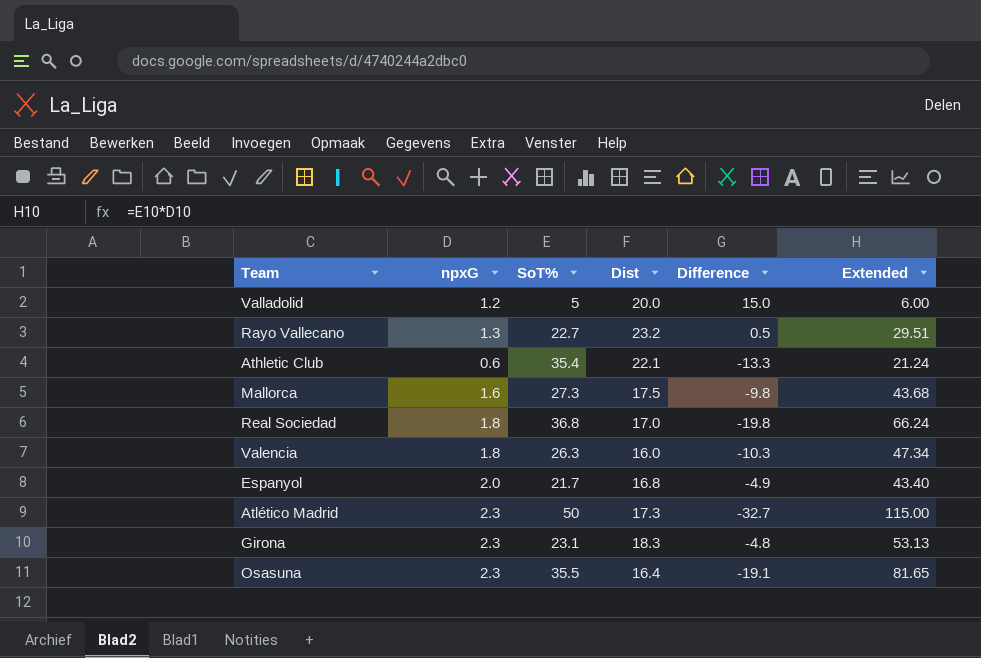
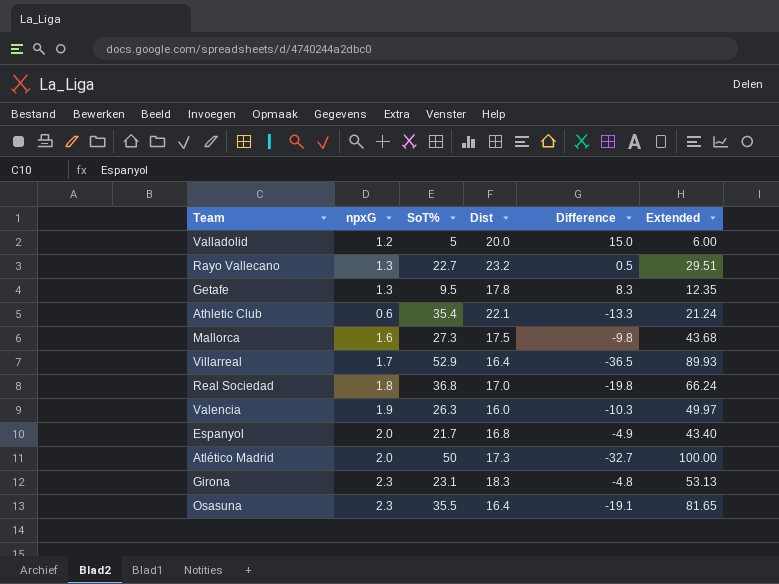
row Getafe: none -> 1.3 | 9.5 | 17.8 | 8.3 | 12.35
row Villarreal: none -> 1.7 | 52.9 | 16.4 | -36.5 | 89.93
Valencia | npxG: 1.8 -> 1.9
Valencia | Extended: 47.34 -> 49.97
Atlético Madrid | npxG: 2.3 -> 2.0
Atlético Madrid | Extended: 115.00 -> 100.00

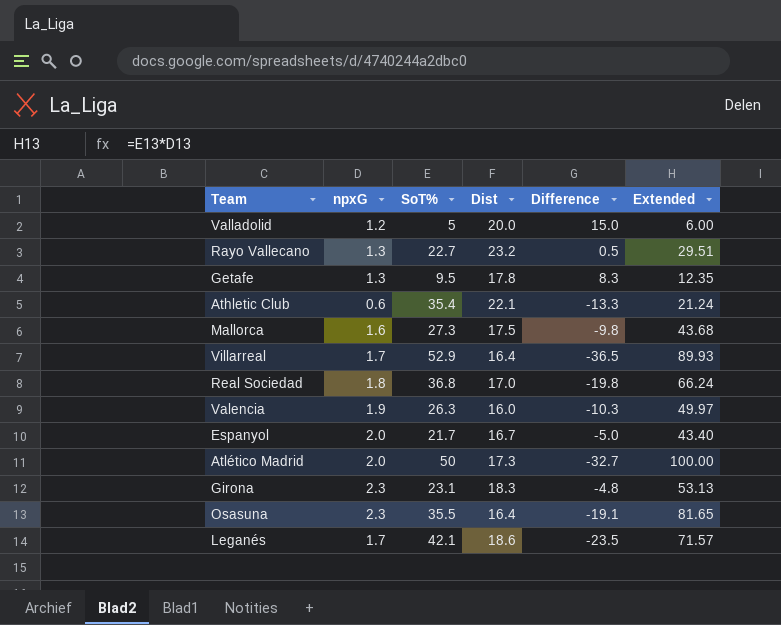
Espanyol | Dist: 16.8 -> 16.7
Espanyol | Difference: -4.9 -> -5.0
row Leganés: none -> 1.7 | 42.1 | 18.6 | -23.5 | 71.57

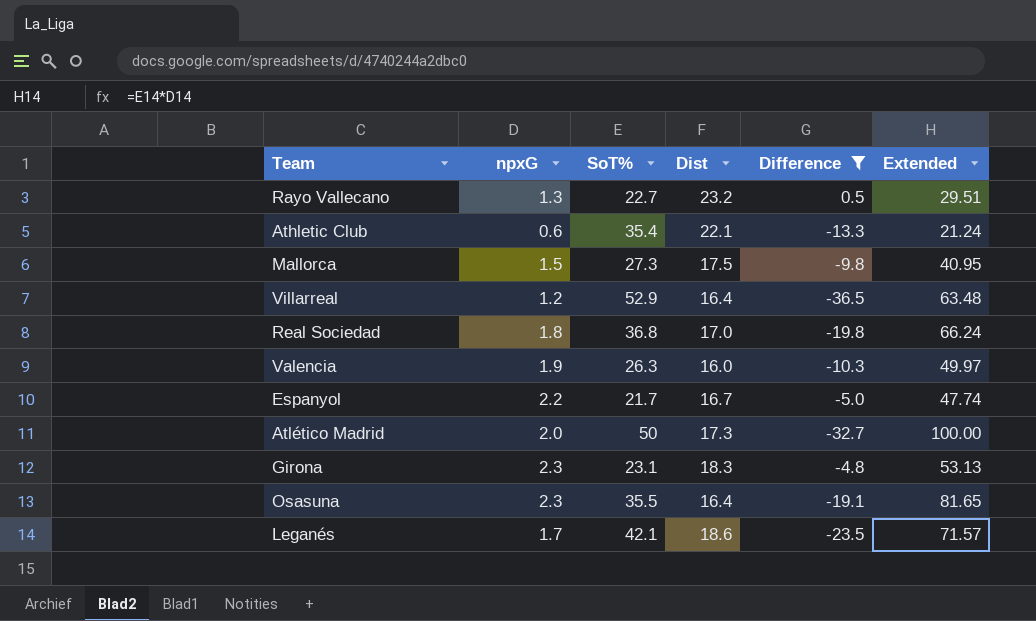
filter: none -> Difference <= 0.5
Mallorca | npxG: 1.6 -> 1.5
Mallorca | Extended: 43.68 -> 40.95
Villarreal | npxG: 1.7 -> 1.2
Villarreal | Extended: 89.93 -> 63.48
Espanyol | npxG: 2.0 -> 2.2
Espanyol | Extended: 43.40 -> 47.74

